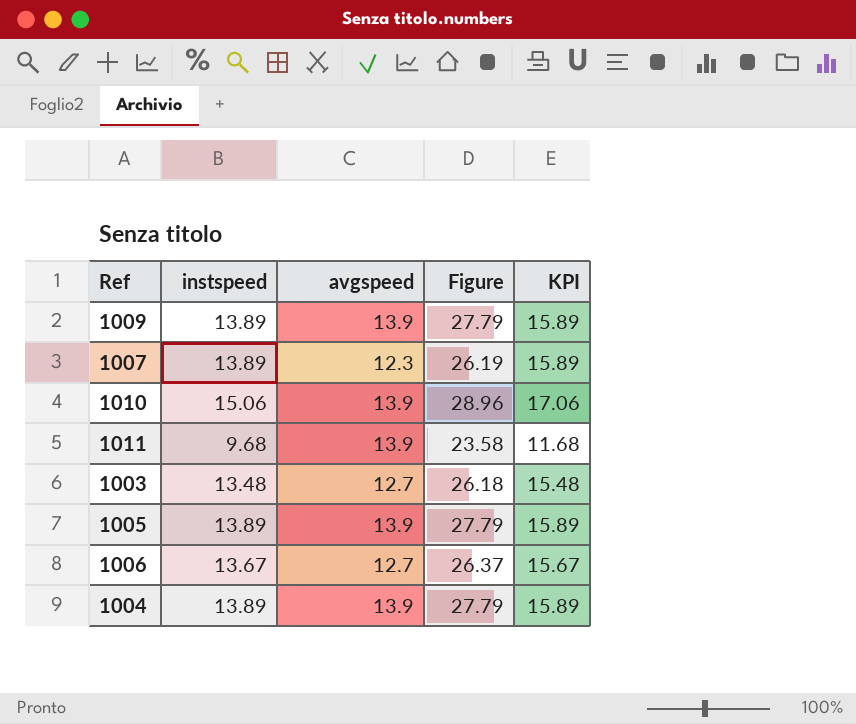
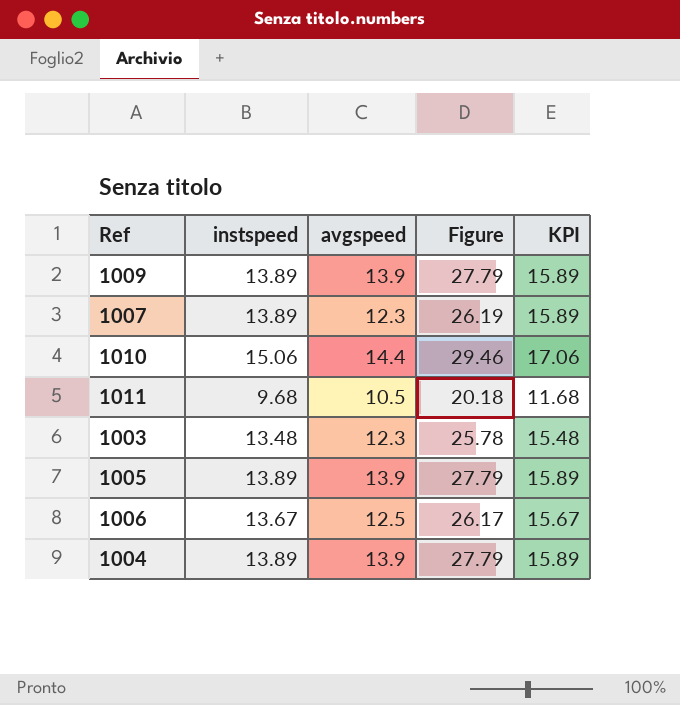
1010 | avgspeed: 13.9 -> 14.4
1010 | Figure: 28.96 -> 29.46
1011 | avgspeed: 13.9 -> 10.5
1011 | Figure: 23.58 -> 20.18
1003 | avgspeed: 12.7 -> 12.3
1003 | Figure: 26.18 -> 25.78
1006 | avgspeed: 12.7 -> 12.5
1006 | Figure: 26.37 -> 26.17

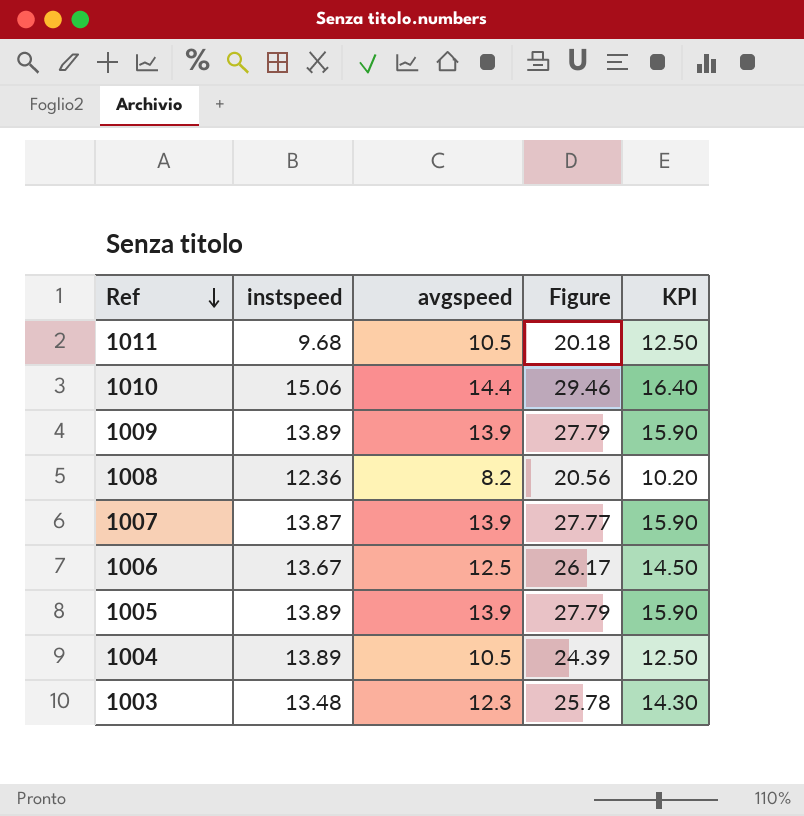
row order: none -> Ref descending
column KPI | formula: [instspeed] + 2 -> [avgspeed] + 2
row 1008: none -> 12.36 | 8.2 | 20.56 | 10.20
1007 | instspeed: 13.89 -> 13.87
1007 | avgspeed: 12.3 -> 13.9
1007 | Figure: 26.19 -> 27.77
1004 | avgspeed: 13.9 -> 10.5
1004 | Figure: 27.79 -> 24.39

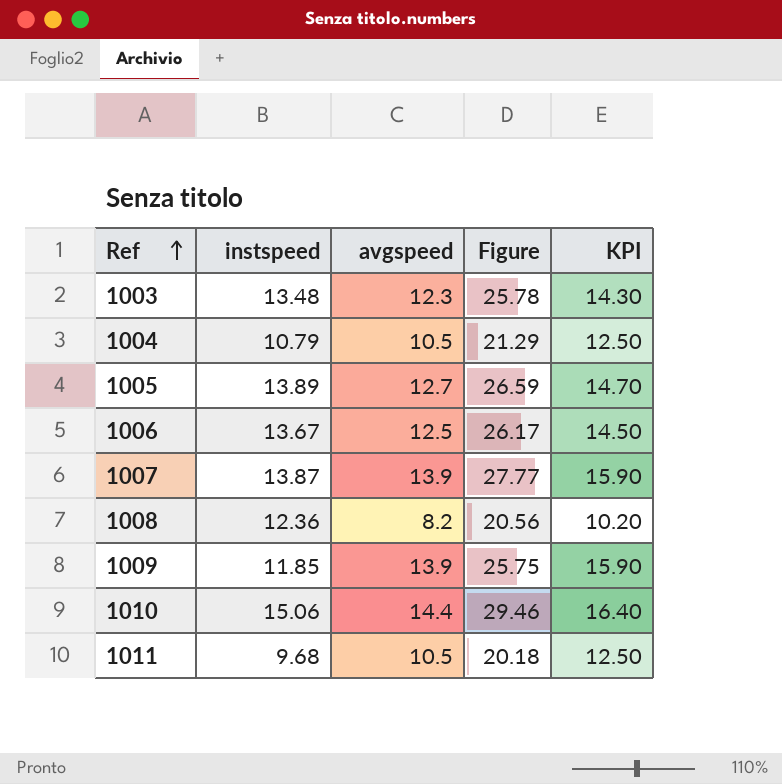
row order: Ref descending -> Ref ascending
1004 | instspeed: 13.89 -> 10.79
1004 | Figure: 24.39 -> 21.29
1005 | avgspeed: 13.9 -> 12.7
1005 | Figure: 27.79 -> 26.59
1005 | KPI: 15.90 -> 14.70
1009 | instspeed: 13.89 -> 11.85
1009 | Figure: 27.79 -> 25.75

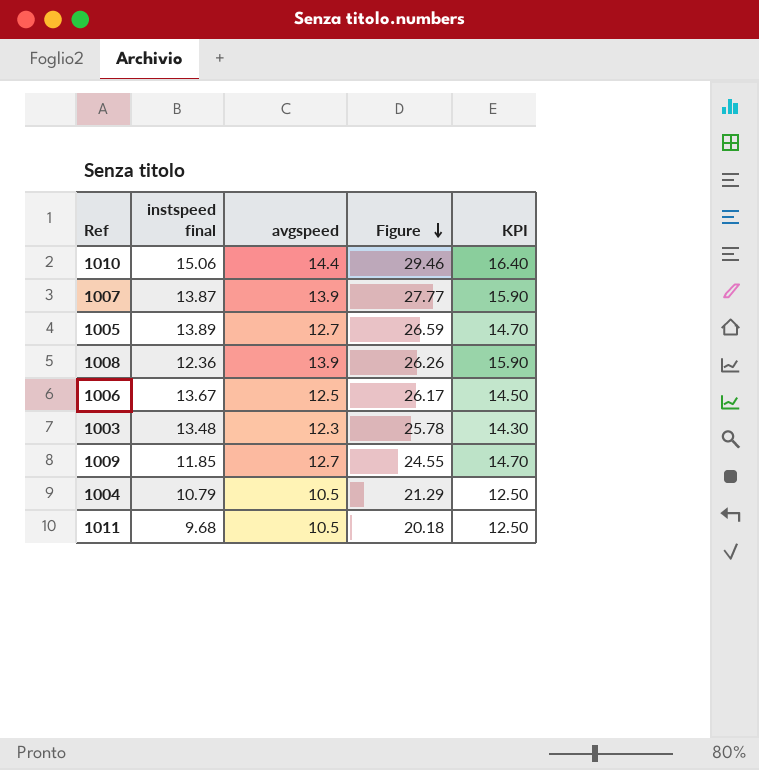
row order: Ref ascending -> Figure descending
column name: instspeed -> instspeed final
1008 | avgspeed: 8.2 -> 13.9
1008 | Figure: 20.56 -> 26.26
1008 | KPI: 10.20 -> 15.90
1009 | avgspeed: 13.9 -> 12.7
1009 | Figure: 25.75 -> 24.55
1009 | KPI: 15.90 -> 14.70

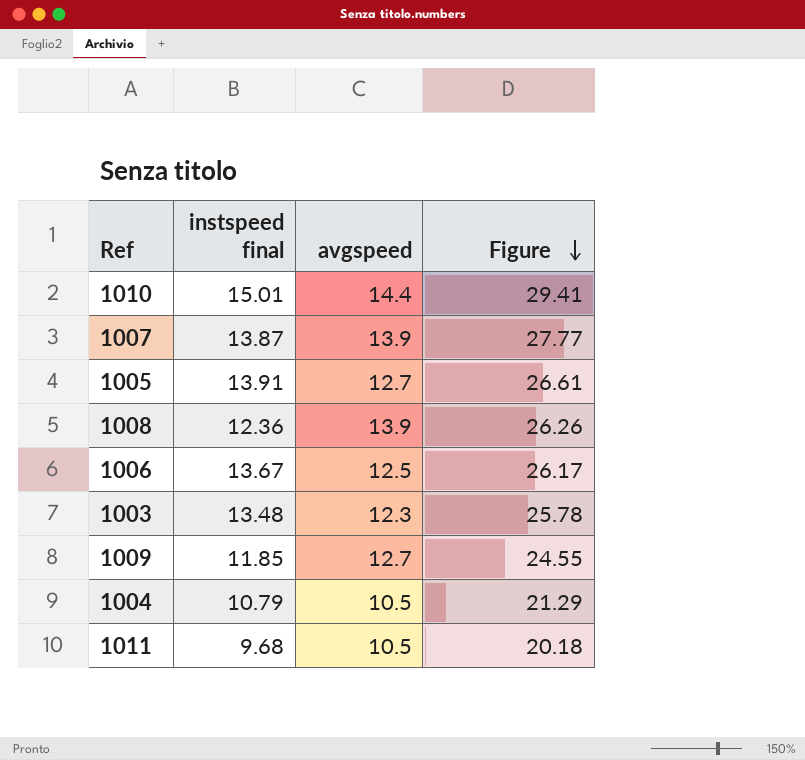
column KPI | formula: [avgspeed] + 2 -> none
1010 | instspeed final: 15.06 -> 15.01
1010 | Figure: 29.46 -> 29.41
1005 | instspeed final: 13.89 -> 13.91
1005 | Figure: 26.59 -> 26.61

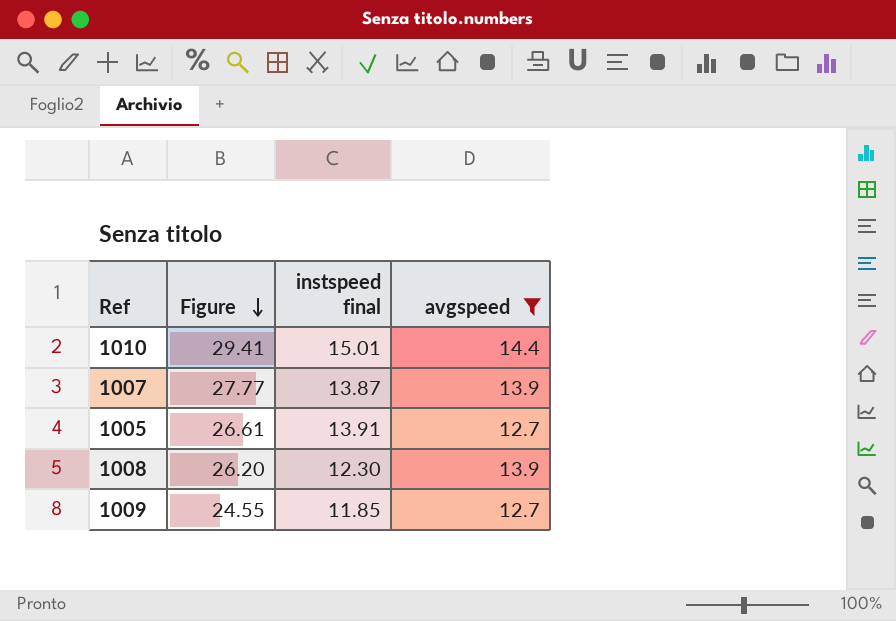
filter: none -> avgspeed >= 12.7
column Figure | position: 4 -> 2
1008 | Figure: 26.26 -> 26.20
1008 | instspeed final: 12.36 -> 12.30

